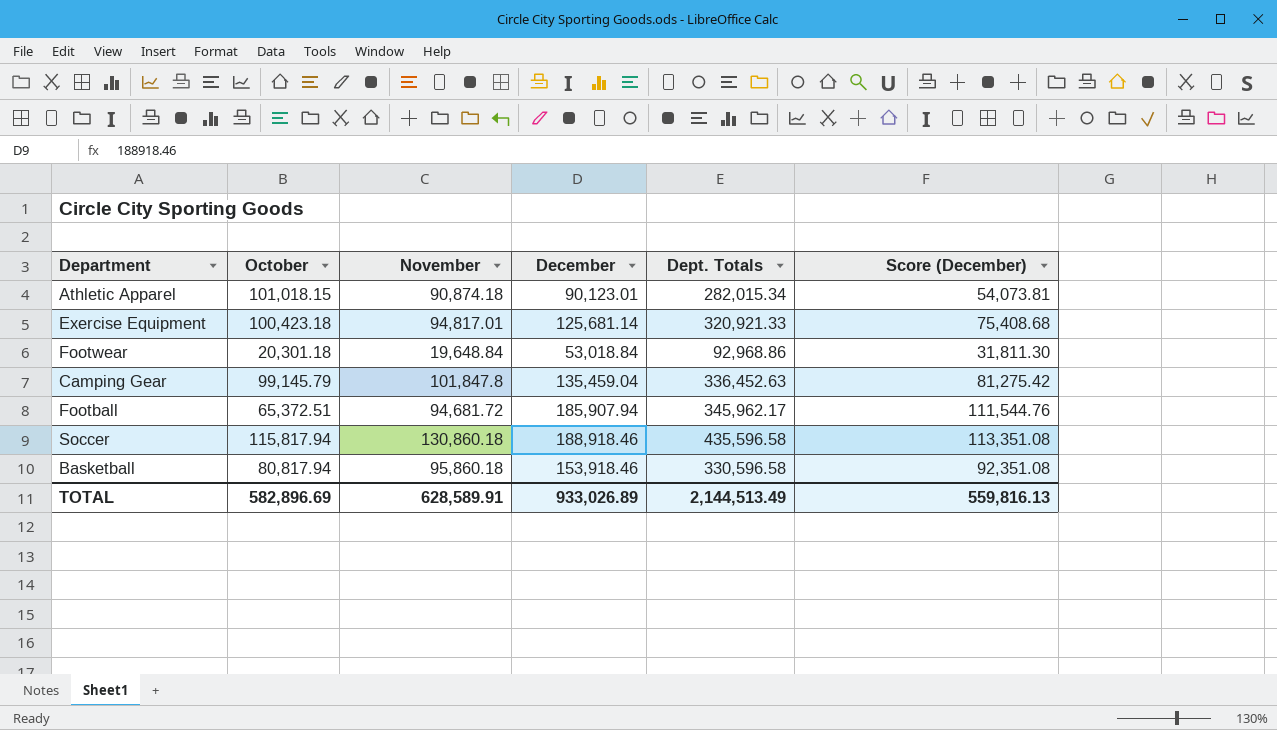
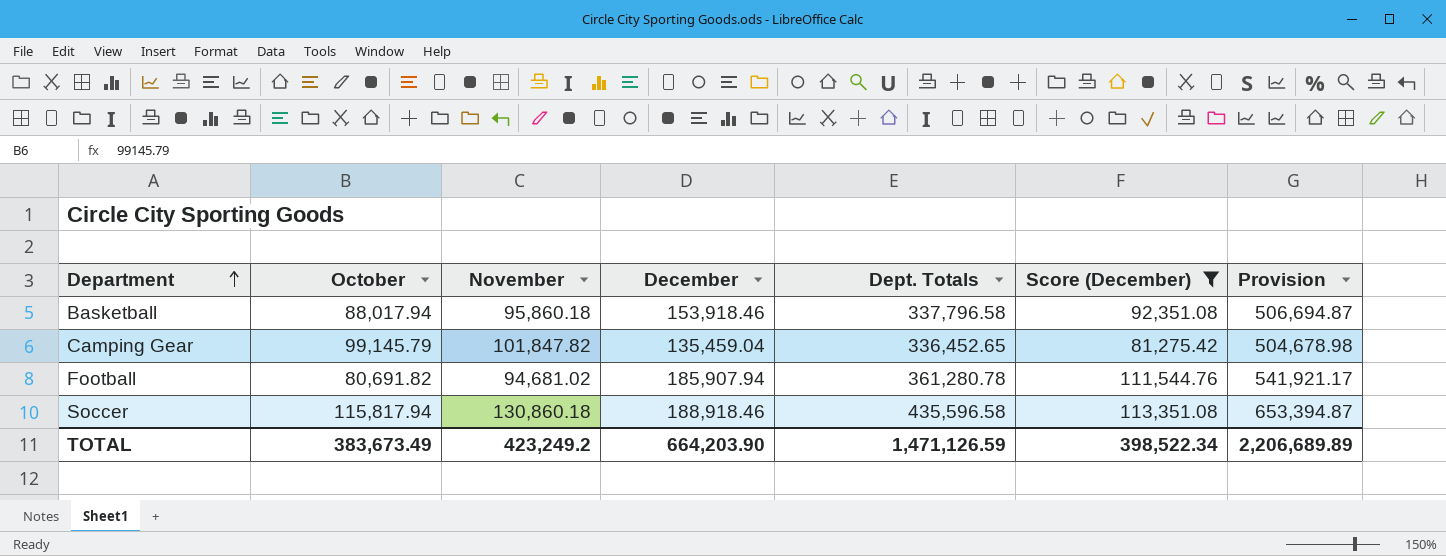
filter: none -> Score (December) >= 81,275.42
row order: none -> Department ascending
column Provision | formula: none -> [Dept. Totals] * 1.5
Basketball | October: 80,817.94 -> 88,017.94
Basketball | Dept. Totals: 330,596.58 -> 337,796.58
Camping Gear | November: 101,847.8 -> 101,847.82
Camping Gear | Dept. Totals: 336,452.63 -> 336,452.65
Football | October: 65,372.51 -> 80,691.82
Football | November: 94,681.72 -> 94,681.02
Football | Dept. Totals: 345,962.17 -> 361,280.78
TOTAL | October: 582,896.69 -> 383,673.49
TOTAL | November: 628,589.91 -> 423,249.2
TOTAL | December: 933,026.89 -> 664,203.90
TOTAL | Dept. Totals: 2,144,513.49 -> 1,471,126.59
TOTAL | Score (December): 559,816.13 -> 398,522.34

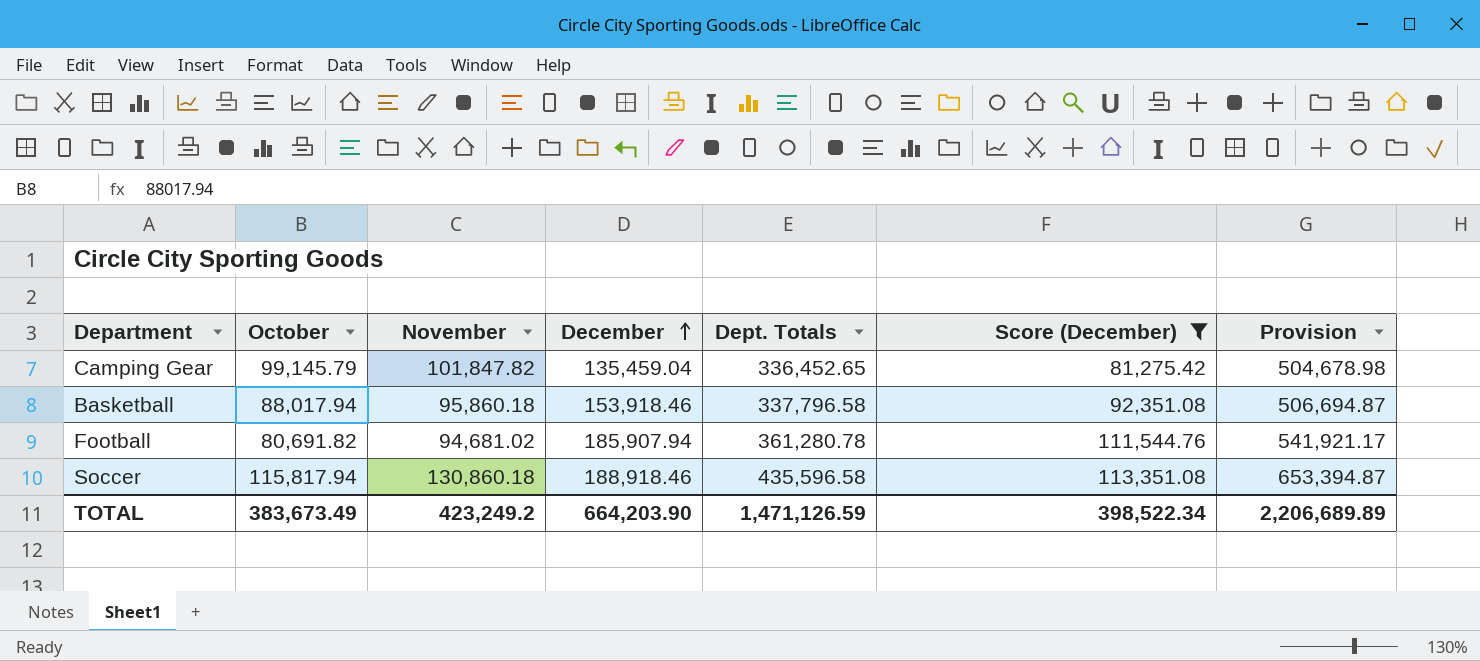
row order: Department ascending -> December ascending

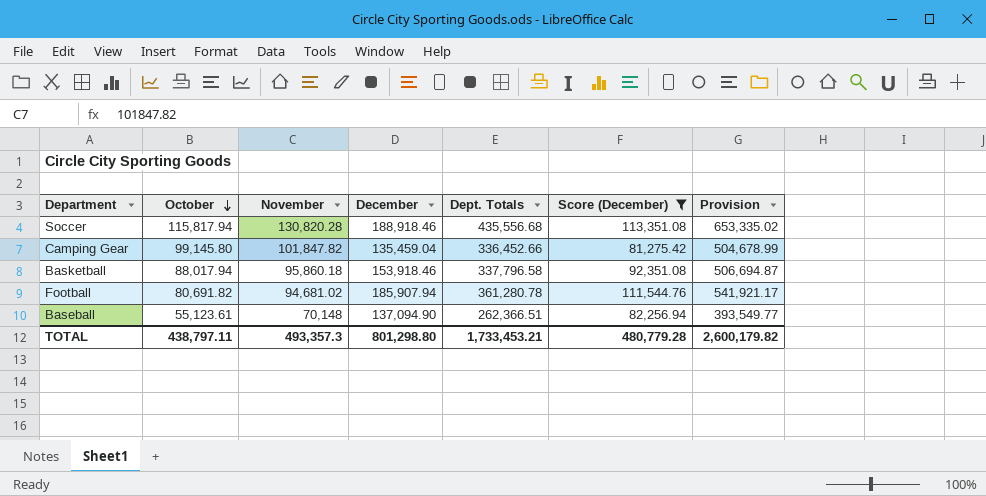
row order: December ascending -> October descending
Soccer | November: 130,860.18 -> 130,820.28
Soccer | Dept. Totals: 435,596.58 -> 435,556.68
Soccer | Provision: 653,394.87 -> 653,335.02
Camping Gear | October: 99,145.79 -> 99,145.80
Camping Gear | Dept. Totals: 336,452.65 -> 336,452.66
Camping Gear | Provision: 504,678.98 -> 504,678.99
row Baseball: none -> 55,123.61 | 70,148 | 137,094.90 | 262,366.51 | 82,256.94 | 393,549.77
TOTAL | October: 383,673.49 -> 438,797.11
TOTAL | November: 423,249.2 -> 493,357.3
TOTAL | December: 664,203.90 -> 801,298.80
TOTAL | Dept. Totals: 1,471,126.59 -> 1,733,453.21
TOTAL | Score (December): 398,522.34 -> 480,779.28
TOTAL | Provision: 2,206,689.89 -> 2,600,179.82

